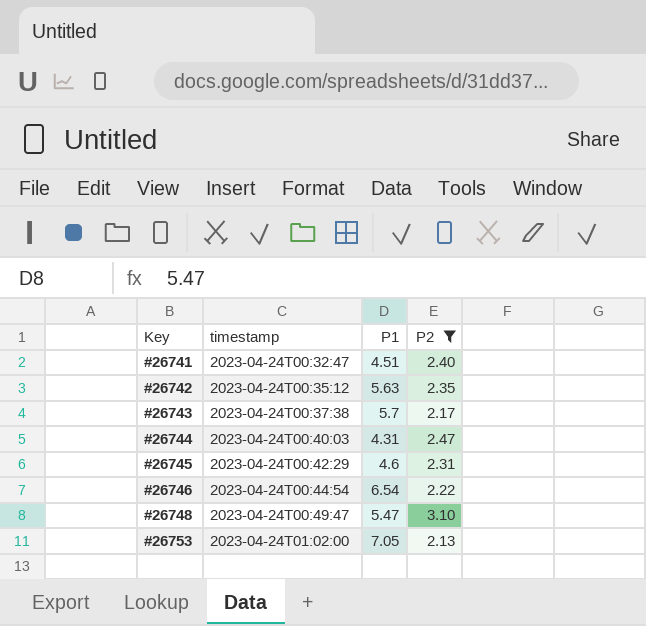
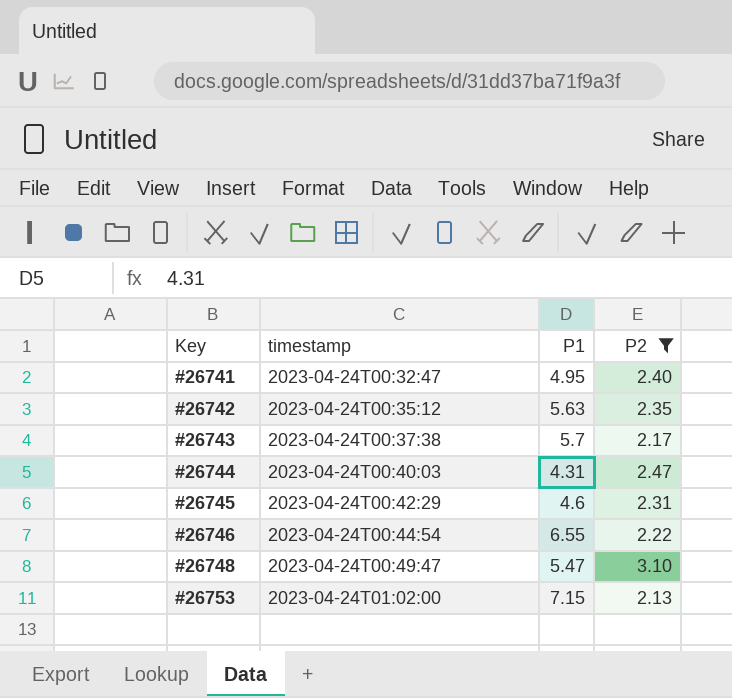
#26741 | P1: 4.51 -> 4.95
#26746 | P1: 6.54 -> 6.55
#26753 | P1: 7.05 -> 7.15

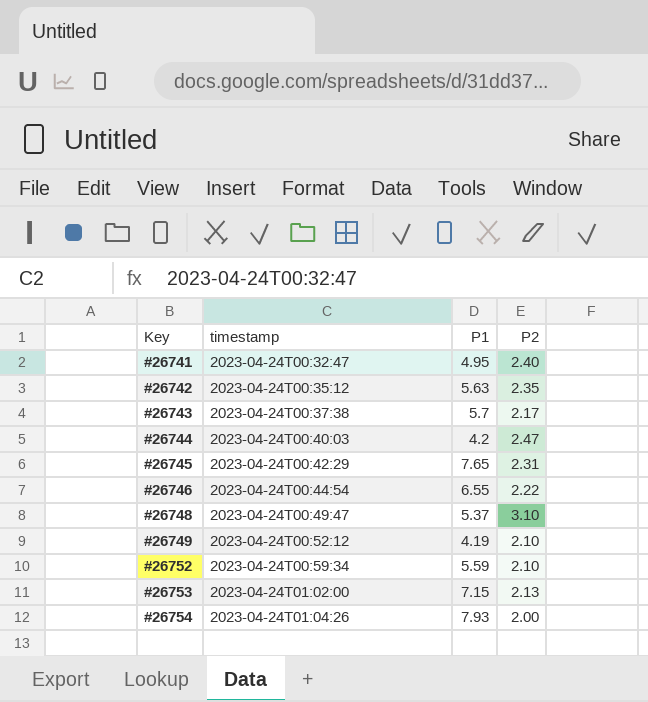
filter: P2 >= 2.13 -> none
#26744 | P1: 4.31 -> 4.2
#26745 | P1: 4.6 -> 7.65
#26748 | P1: 5.47 -> 5.37

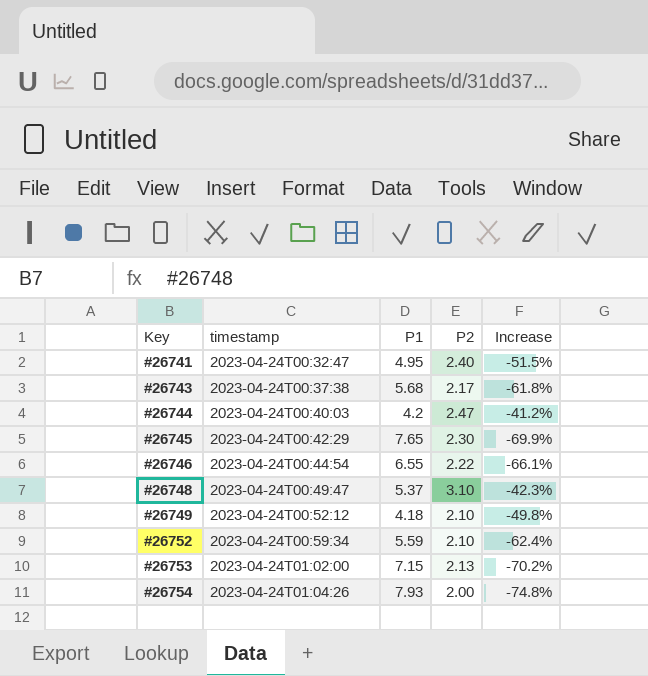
column Increase | formula: none -> ([P2] - [P1]) / [P1]
row #26742: 2023-04-24T00:35:12 | 5.63 | 2.35 -> none
#26743 | P1: 5.7 -> 5.68
#26745 | P2: 2.31 -> 2.30
#26749 | P1: 4.19 -> 4.18

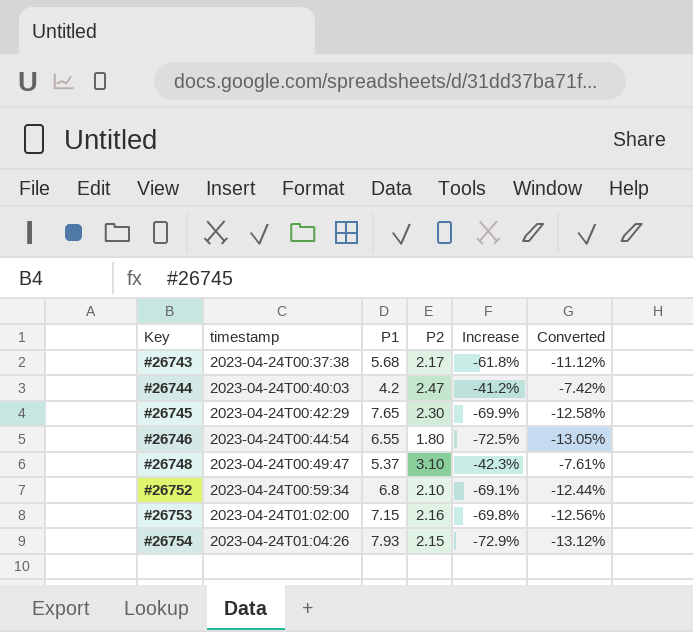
column Converted | formula: none -> [Increase] * 0.18
row #26741: 2023-04-24T00:32:47 | 4.95 | 2.40 | -51.5% -> none
row #26749: 2023-04-24T00:52:12 | 4.18 | 2.10 | -49.8% -> none
#26746 | P2: 2.22 -> 1.80
#26746 | Increase: -66.1% -> -72.5%
#26752 | P1: 5.59 -> 6.8
#26752 | Increase: -62.4% -> -69.1%
#26753 | P2: 2.13 -> 2.16
#26753 | Increase: -70.2% -> -69.8%
#26754 | P2: 2.00 -> 2.15
#26754 | Increase: -74.8% -> -72.9%

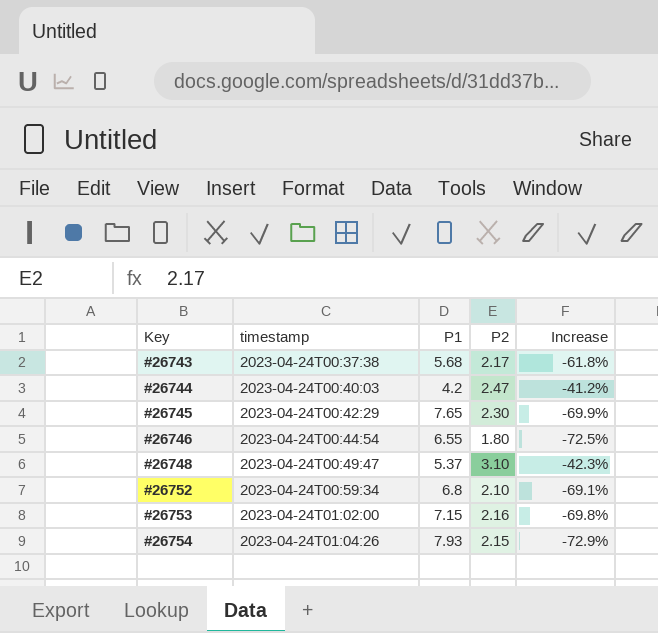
column Converted | formula: [Increase] * 0.18 -> none

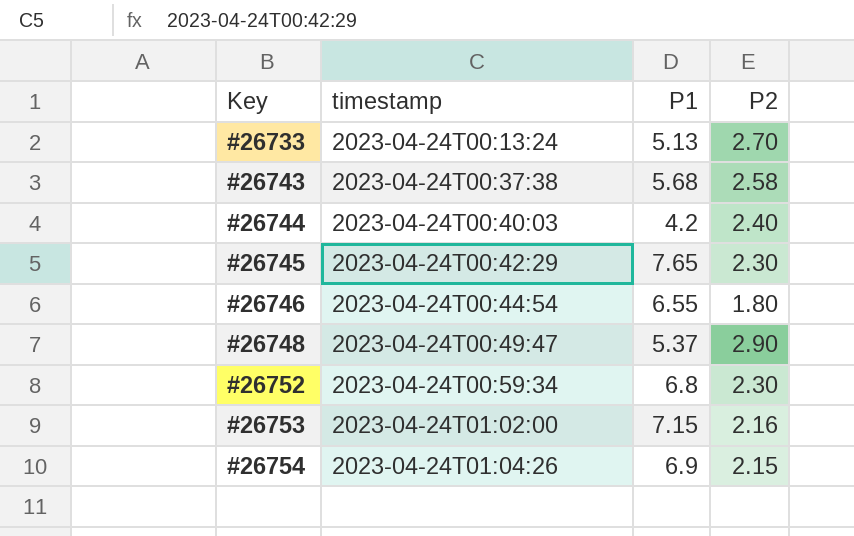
column Increase | formula: ([P2] - [P1]) / [P1] -> none
row #26733: none -> 2023-04-24T00:13:24 | 5.13 | 2.70
#26743 | P2: 2.17 -> 2.58
#26744 | P2: 2.47 -> 2.40
#26748 | P2: 3.10 -> 2.90
#26752 | P2: 2.10 -> 2.30
#26754 | P1: 7.93 -> 6.9

